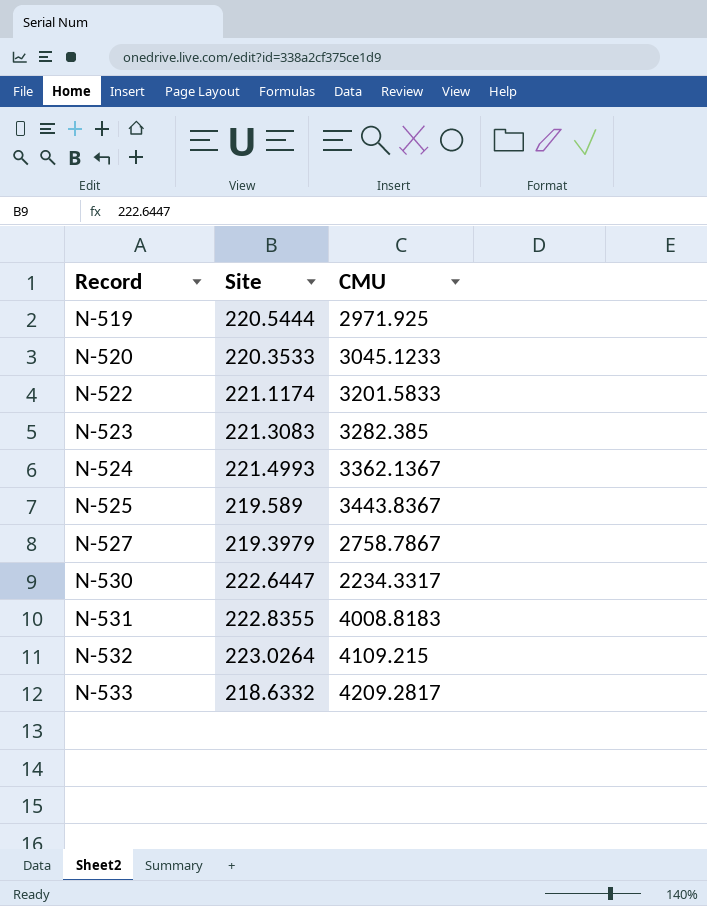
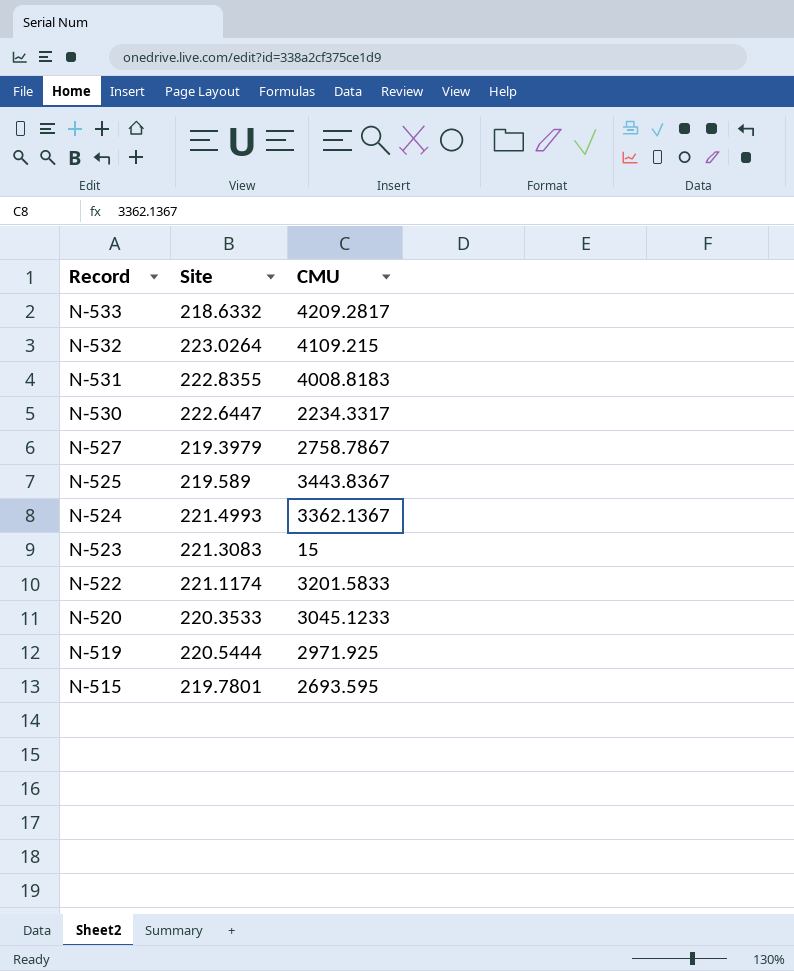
row order: Record ascending -> Record descending
N-523 | CMU: 3282.385 -> 15
row N-515: none -> 219.7801 | 2693.595

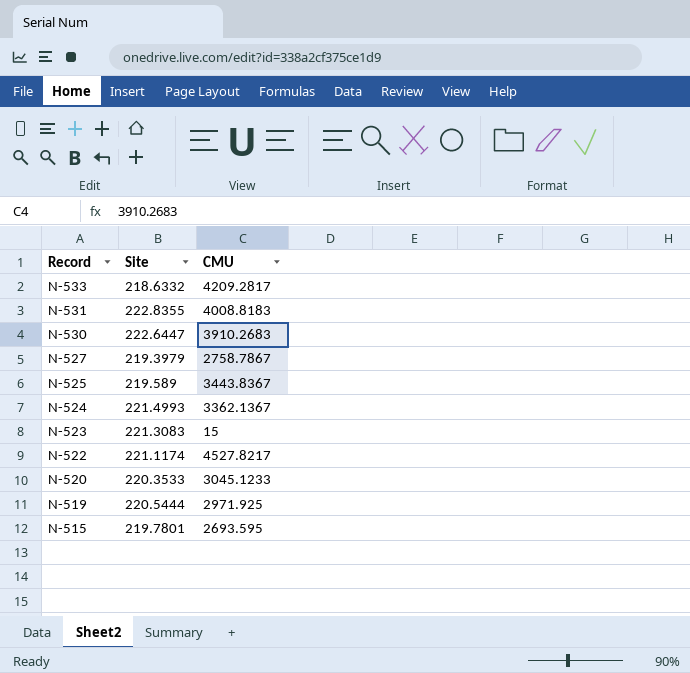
row N-532: 223.0264 | 4109.215 -> none
N-530 | CMU: 2234.3317 -> 3910.2683
N-522 | CMU: 3201.5833 -> 4527.8217

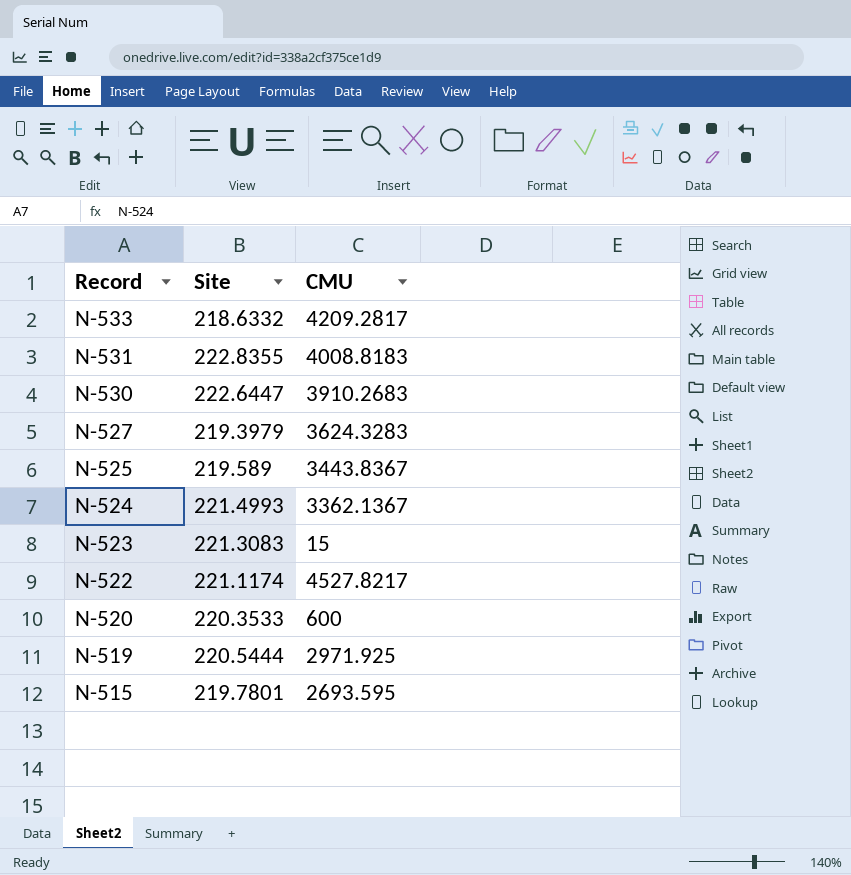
N-527 | CMU: 2758.7867 -> 3624.3283
N-520 | CMU: 3045.1233 -> 600

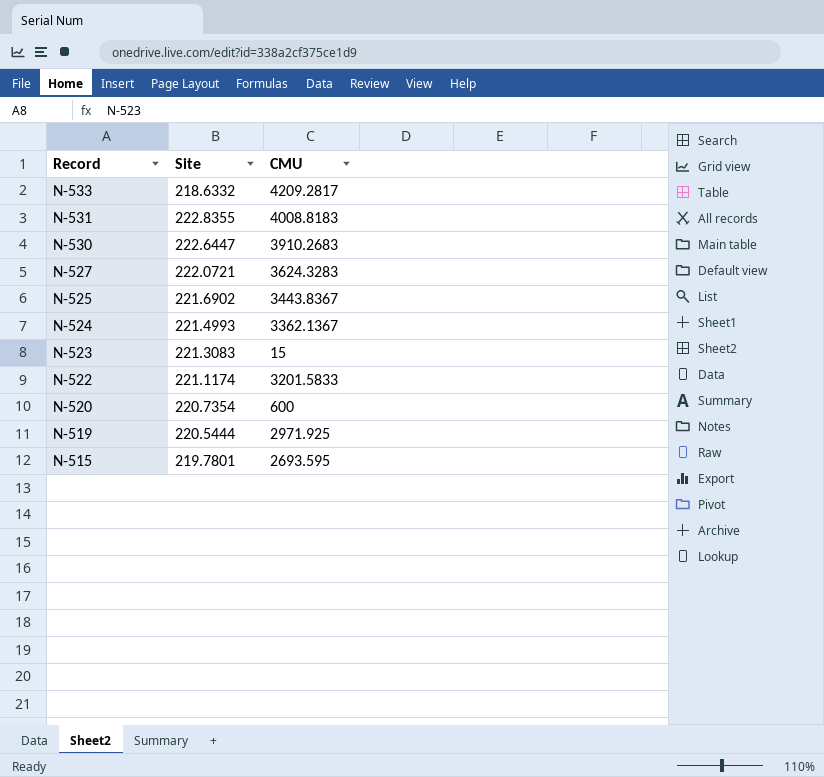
N-527 | Site: 219.3979 -> 222.0721
N-525 | Site: 219.589 -> 221.6902
N-522 | CMU: 4527.8217 -> 3201.5833
N-520 | Site: 220.3533 -> 220.7354

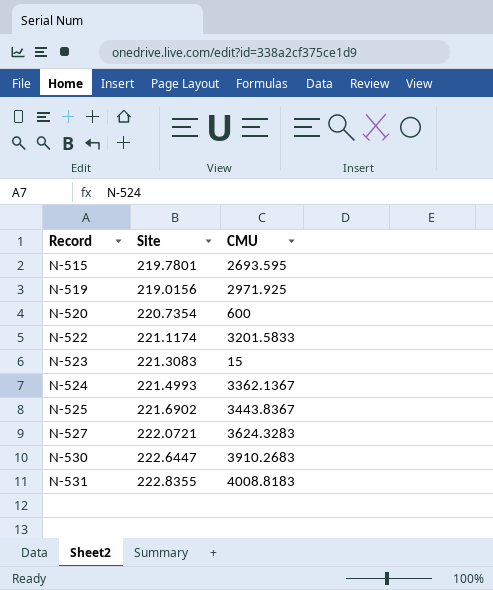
row order: Record descending -> Record ascending
row N-533: 218.6332 | 4209.2817 -> none
N-519 | Site: 220.5444 -> 219.0156

